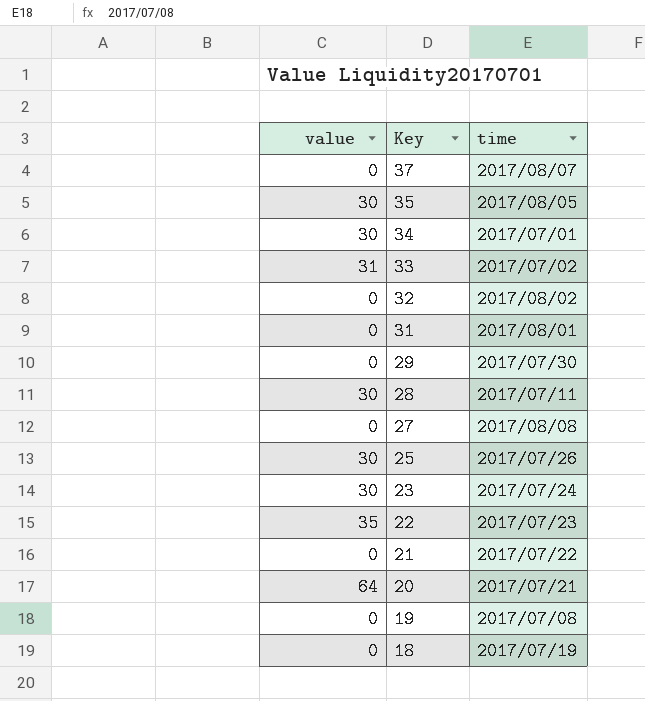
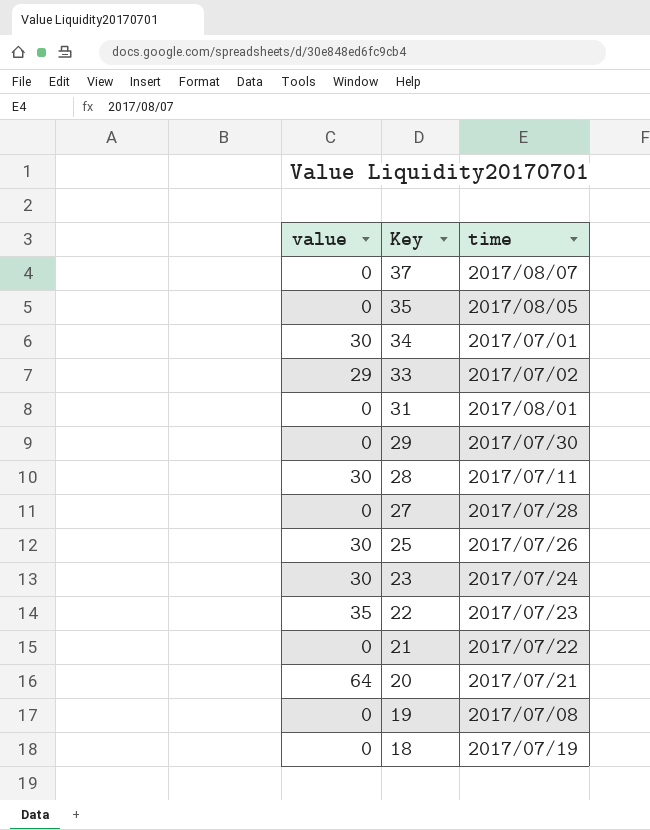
row 32: 0 | 2017/08/02 -> none
35 | value: 30 -> 0
33 | value: 31 -> 29
27 | time: 2017/08/08 -> 2017/07/28

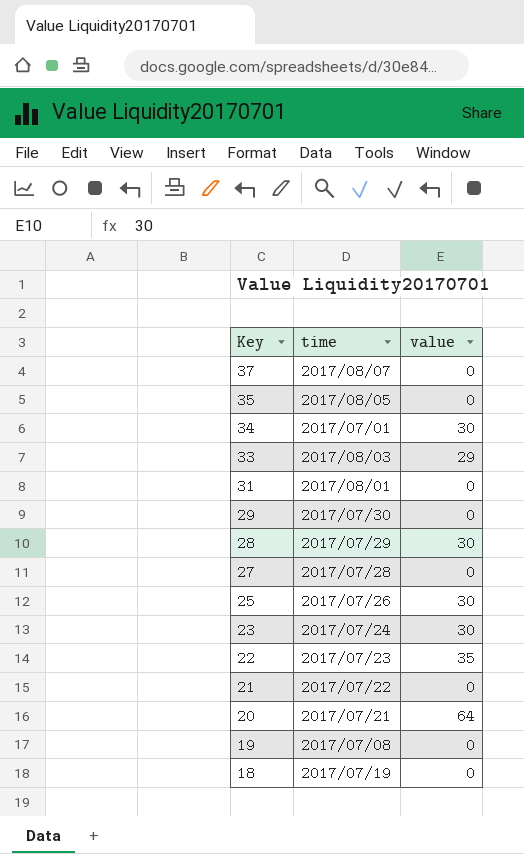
column value | position: 1 -> 3
33 | time: 2017/07/02 -> 2017/08/03
28 | time: 2017/07/11 -> 2017/07/29

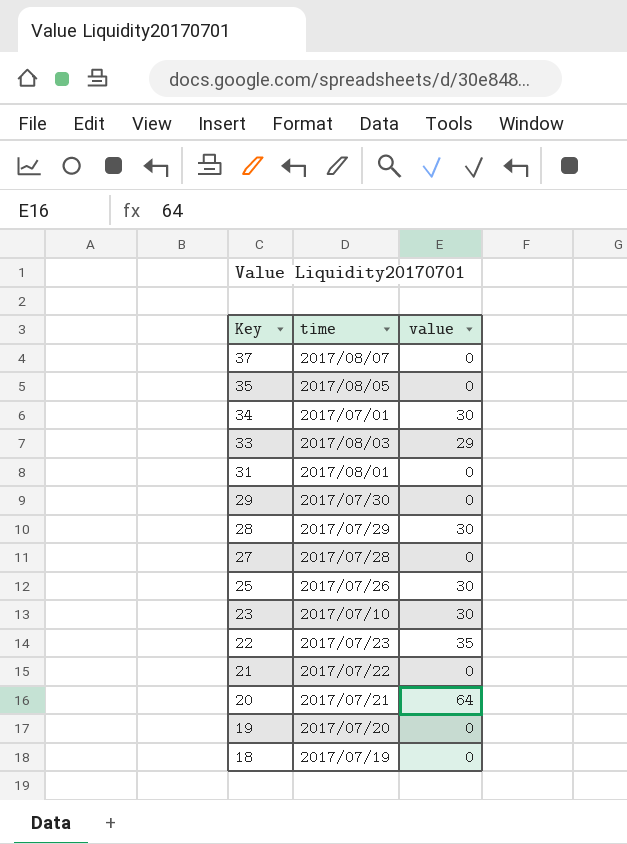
23 | time: 2017/07/24 -> 2017/07/10
19 | time: 2017/07/08 -> 2017/07/20

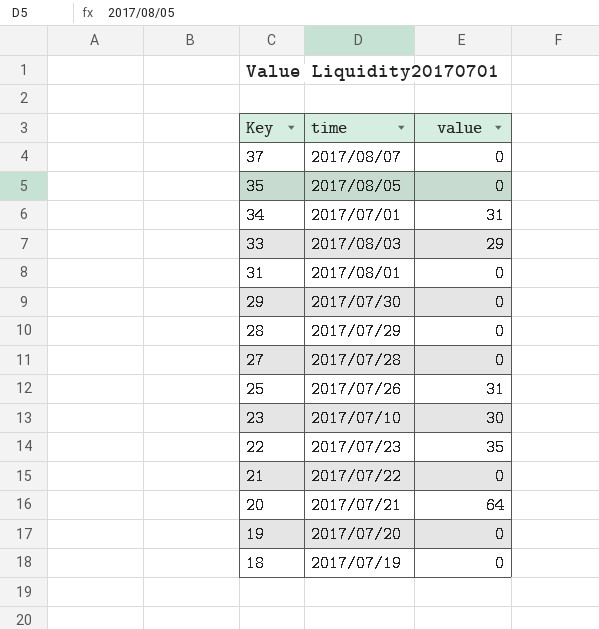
34 | value: 30 -> 31
28 | value: 30 -> 0
25 | value: 30 -> 31

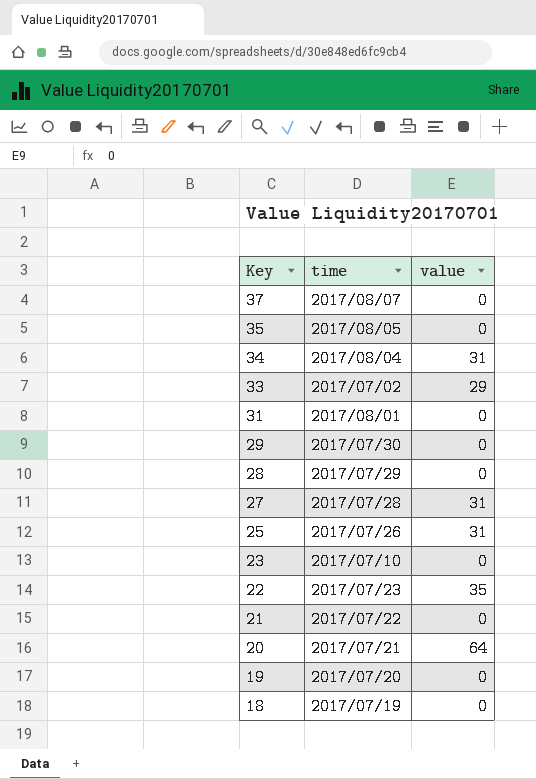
34 | time: 2017/07/01 -> 2017/08/04
33 | time: 2017/08/03 -> 2017/07/02
27 | value: 0 -> 31
23 | value: 30 -> 0

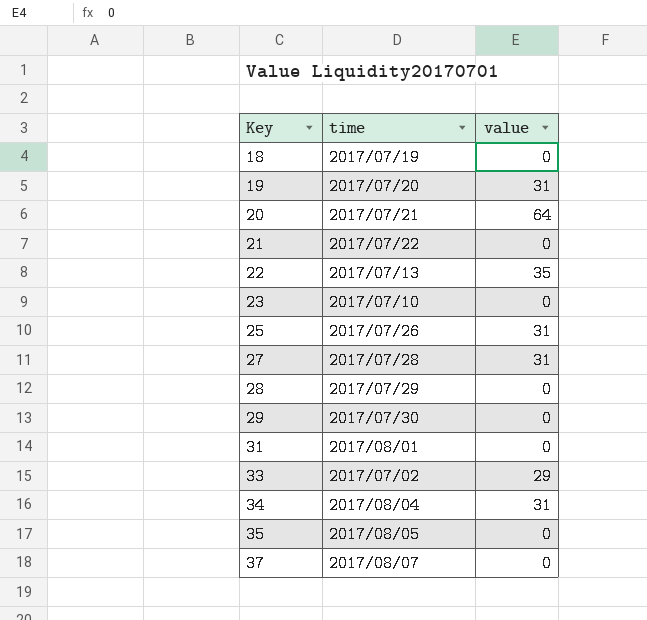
row order: Key descending -> Key ascending
19 | value: 0 -> 31
22 | time: 2017/07/23 -> 2017/07/13

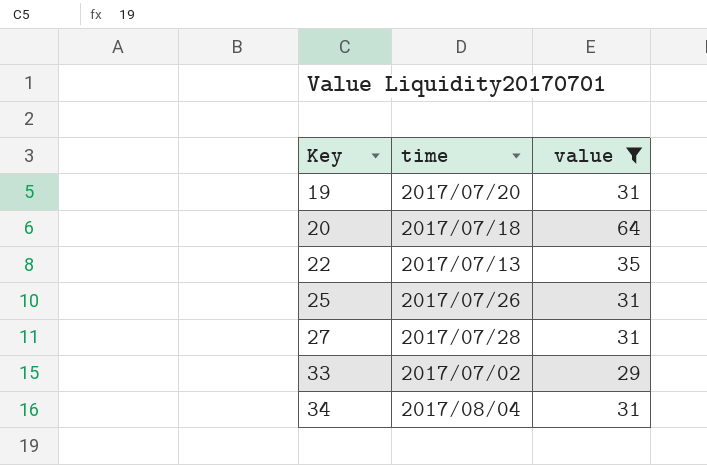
filter: none -> value != 0
20 | time: 2017/07/21 -> 2017/07/18

